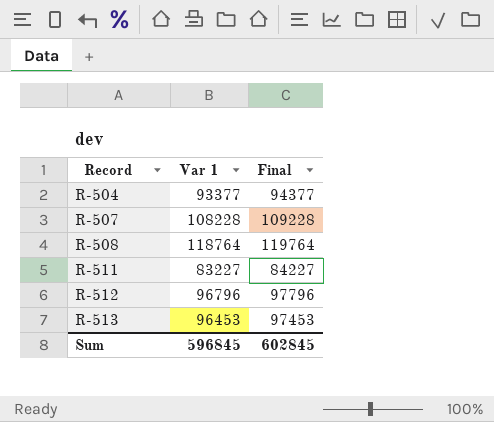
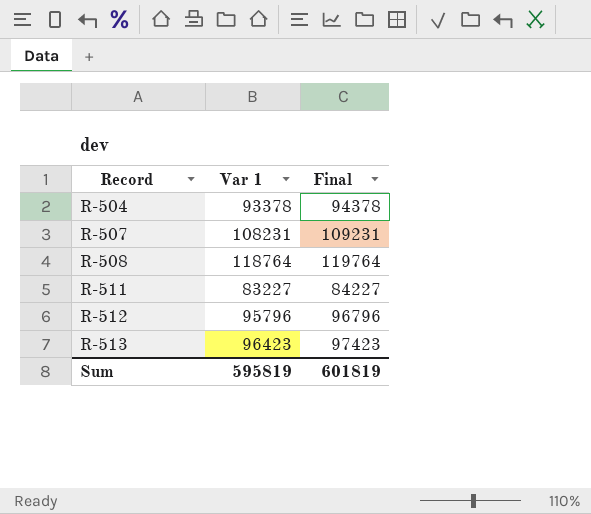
R-504 | Var 1: 93377 -> 93378
R-504 | Final: 94377 -> 94378
R-507 | Var 1: 108228 -> 108231
R-507 | Final: 109228 -> 109231
R-512 | Var 1: 96796 -> 95796
R-512 | Final: 97796 -> 96796
R-513 | Var 1: 96453 -> 96423
R-513 | Final: 97453 -> 97423
Sum | Var 1: 596845 -> 595819
Sum | Final: 602845 -> 601819

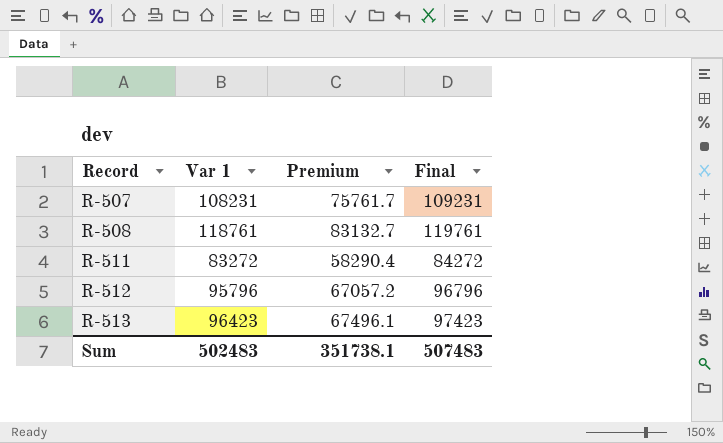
column Premium | formula: none -> [Var 1] * 0.7
row R-504: 93378 | 94378 -> none
R-508 | Var 1: 118764 -> 118761
R-508 | Final: 119764 -> 119761
R-511 | Var 1: 83227 -> 83272
R-511 | Final: 84227 -> 84272
Sum | Var 1: 595819 -> 502483
Sum | Final: 601819 -> 507483

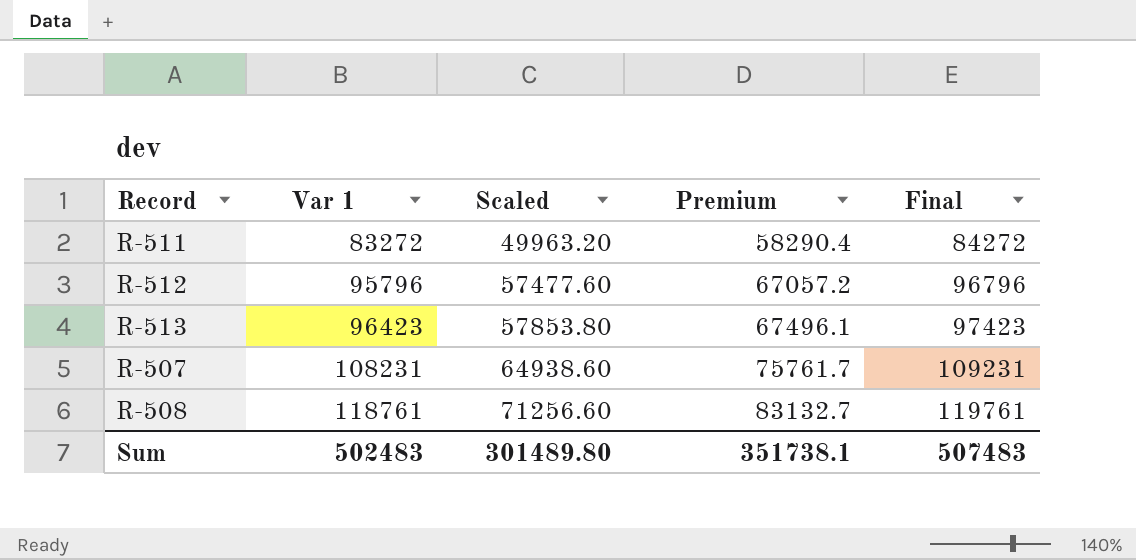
row order: Record ascending -> Var 1 ascending
column Scaled | formula: none -> [Var 1] * 0.6

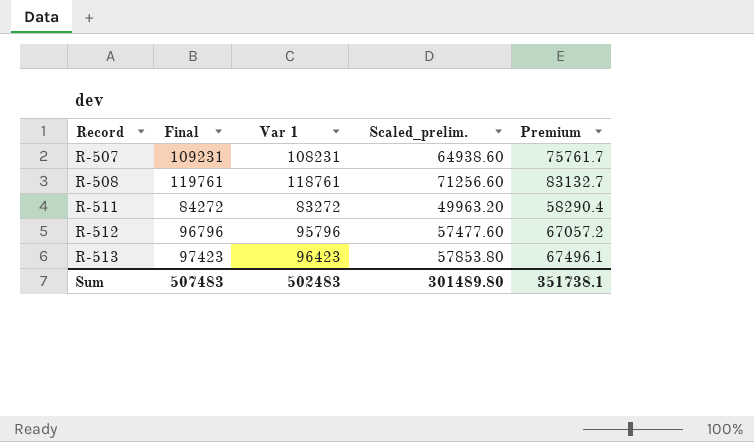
row order: Var 1 ascending -> Record ascending
column Final | position: 5 -> 2
column name: Scaled -> Scaled_prelim.

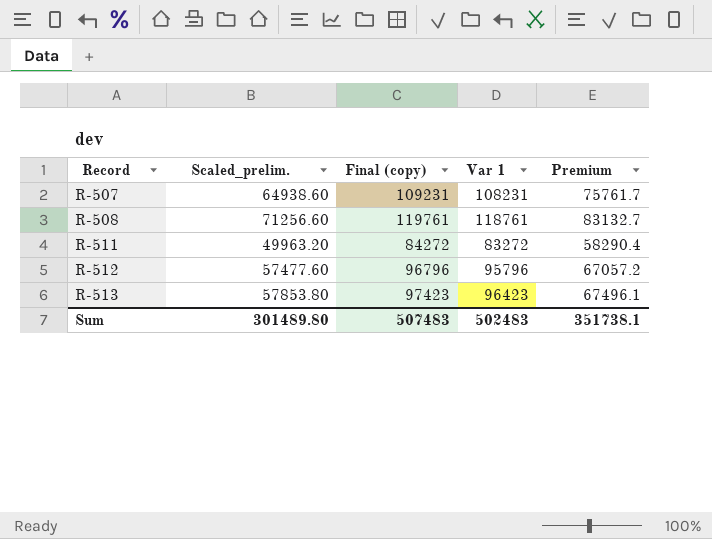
column Scaled_prelim. | position: 4 -> 2
column name: Final -> Final (copy)

